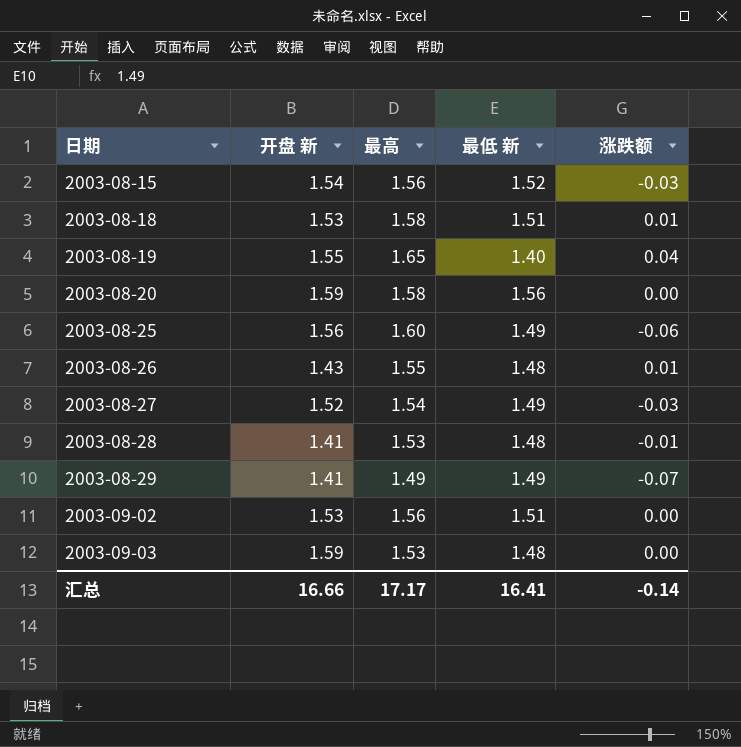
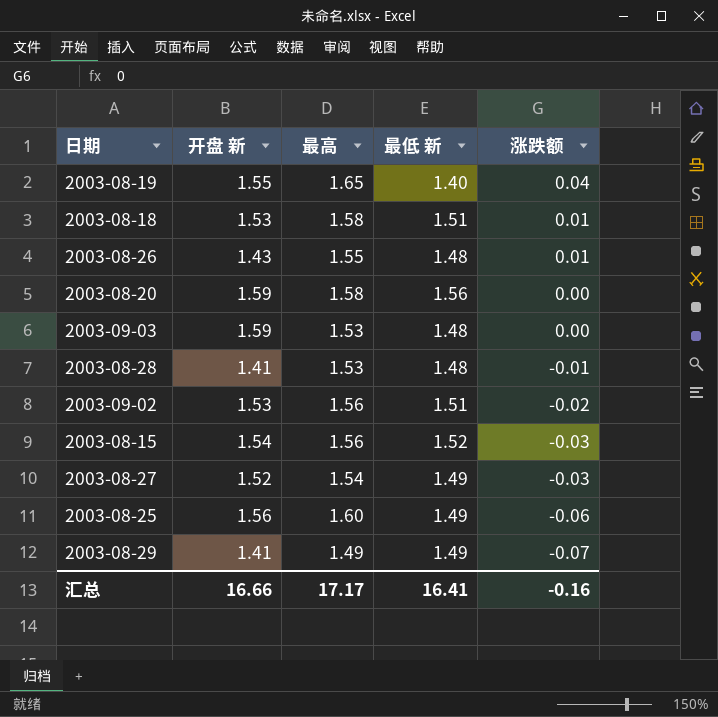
row order: 日期 ascending -> 涨跌额 descending
2003-09-02 | 涨跌额: 0.00 -> -0.02
汇总 | 涨跌额: -0.14 -> -0.16

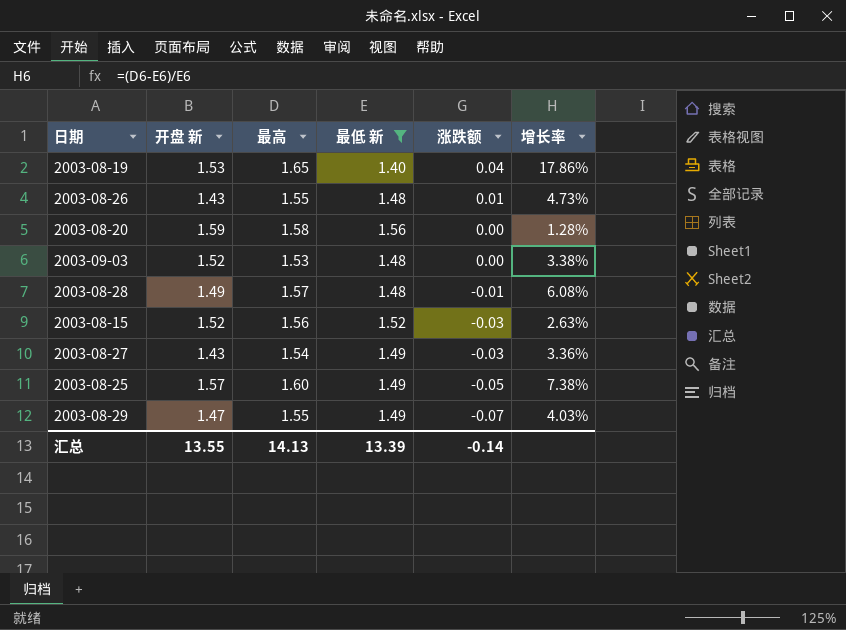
filter: none -> 最低 新 != 1.51
column 增长率 | formula: none -> ([最高] - [最低 新]) / [最低 新]
2003-08-19 | 开盘 新: 1.55 -> 1.53
2003-09-03 | 开盘 新: 1.59 -> 1.52
2003-08-28 | 开盘 新: 1.41 -> 1.49
2003-08-28 | 最高: 1.53 -> 1.57
2003-08-15 | 开盘 新: 1.54 -> 1.52
2003-08-27 | 开盘 新: 1.52 -> 1.43
2003-08-25 | 开盘 新: 1.56 -> 1.57
2003-08-25 | 涨跌额: -0.06 -> -0.05
2003-08-29 | 开盘 新: 1.41 -> 1.47
2003-08-29 | 最高: 1.49 -> 1.55
汇总 | 开盘 新: 16.66 -> 13.55
汇总 | 最高: 17.17 -> 14.13
汇总 | 最低 新: 16.41 -> 13.39
汇总 | 涨跌额: -0.16 -> -0.14

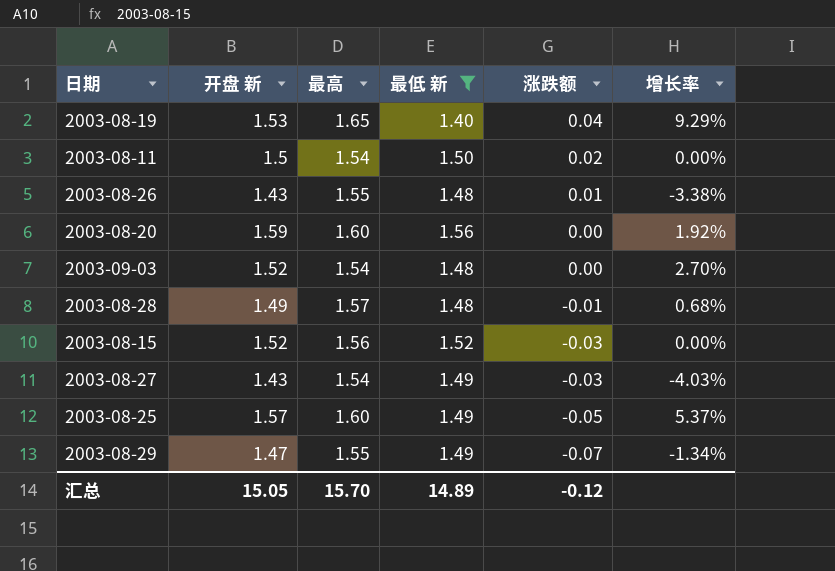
column 增长率 | formula: ([最高] - [最低 新]) / [最低 新] -> ([开盘 新] - [最低 新]) / [最低 新]
row 2003-08-11: none -> 1.5 | 1.54 | 1.50 | 0.02 | 0.00%
2003-08-20 | 最高: 1.58 -> 1.60
2003-09-03 | 最高: 1.53 -> 1.54
汇总 | 开盘 新: 13.55 -> 15.05
汇总 | 最高: 14.13 -> 15.70
汇总 | 最低 新: 13.39 -> 14.89
汇总 | 涨跌额: -0.14 -> -0.12

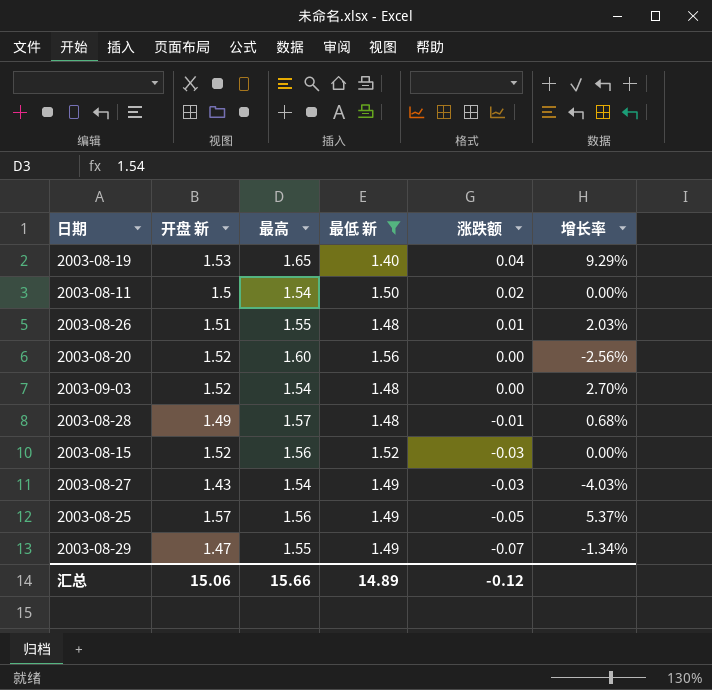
2003-08-26 | 开盘 新: 1.43 -> 1.51
2003-08-26 | 增长率: -3.38% -> 2.03%
2003-08-20 | 开盘 新: 1.59 -> 1.52
2003-08-20 | 增长率: 1.92% -> -2.56%
2003-08-25 | 最高: 1.60 -> 1.56
汇总 | 开盘 新: 15.05 -> 15.06
汇总 | 最高: 15.70 -> 15.66

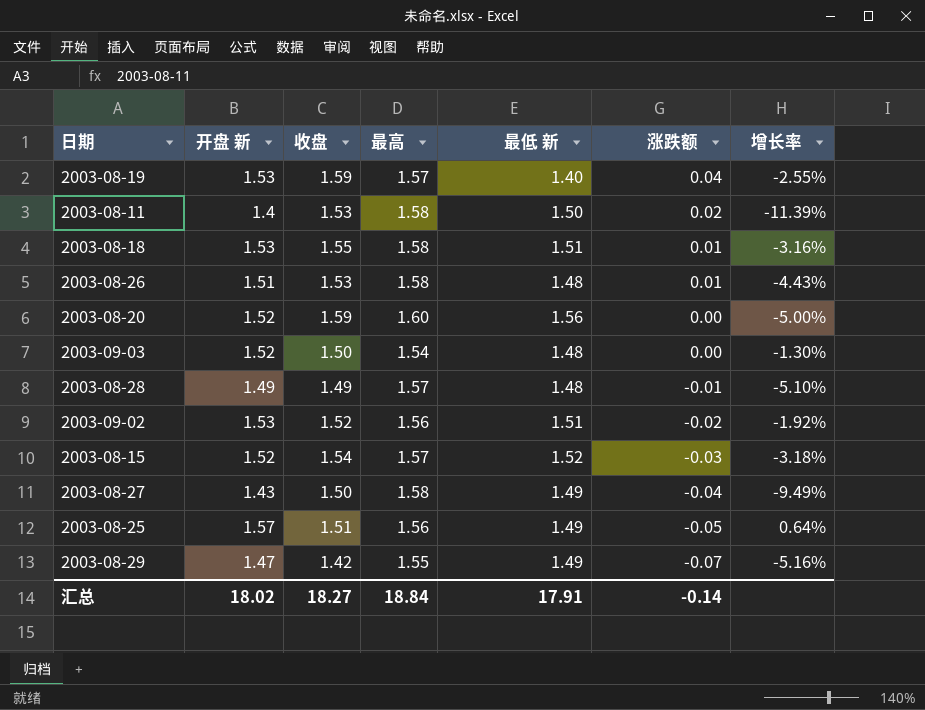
filter: 最低 新 != 1.51 -> none
column 收盘 | position: none -> 3
column 增长率 | formula: ([开盘 新] - [最低 新]) / [最低 新] -> ([开盘 新] - [最高]) / [最高]
2003-08-19 | 最高: 1.65 -> 1.57
2003-08-11 | 开盘 新: 1.5 -> 1.4
2003-08-11 | 最高: 1.54 -> 1.58
2003-08-26 | 最高: 1.55 -> 1.58
2003-08-15 | 最高: 1.56 -> 1.57
2003-08-27 | 最高: 1.54 -> 1.58
2003-08-27 | 涨跌额: -0.03 -> -0.04
汇总 | 开盘 新: 15.06 -> 18.02
汇总 | 最高: 15.66 -> 18.84
汇总 | 最低 新: 14.89 -> 17.91
汇总 | 涨跌额: -0.12 -> -0.14

